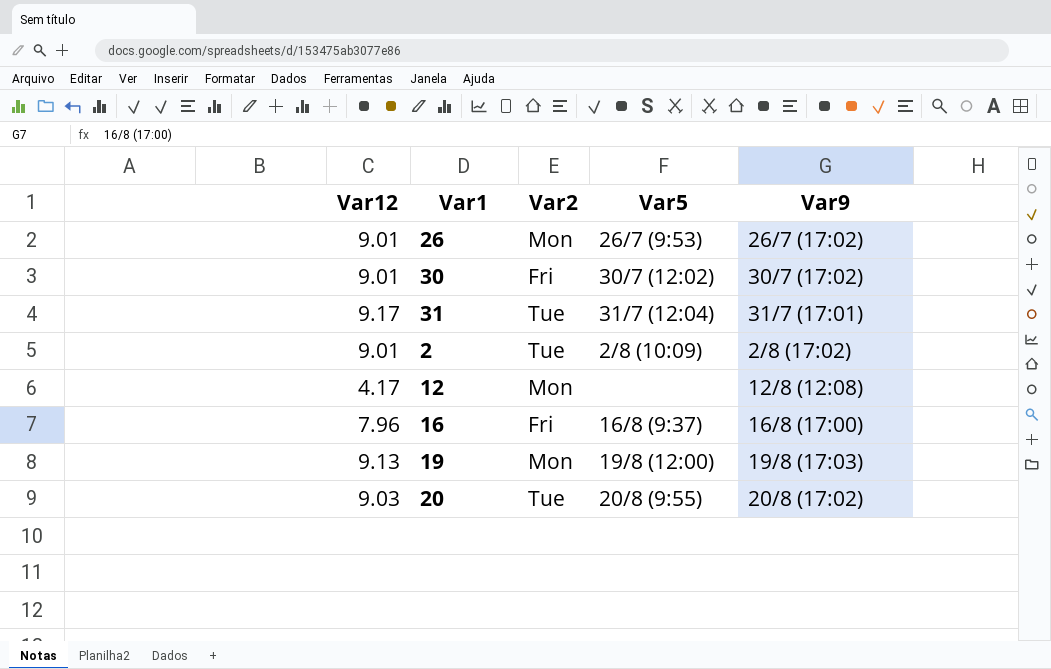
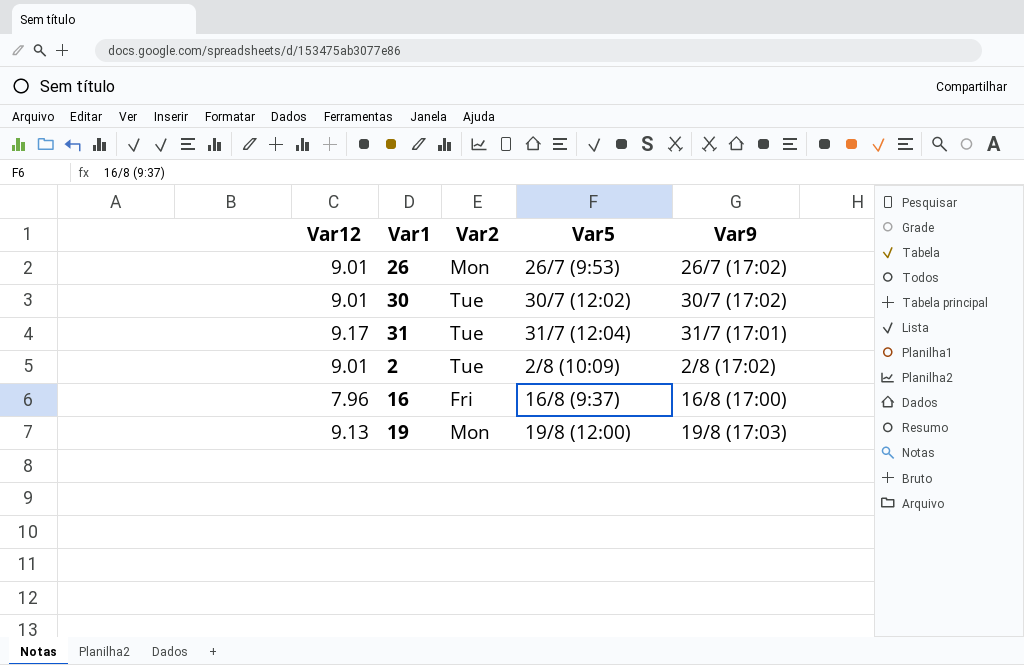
row 12: 4.17 | Mon | none | 12/8 (12:08) -> none
row 20: 9.03 | Tue | 20/8 (9:55) | 20/8 (17:02) -> none
30 | Var2: Fri -> Tue

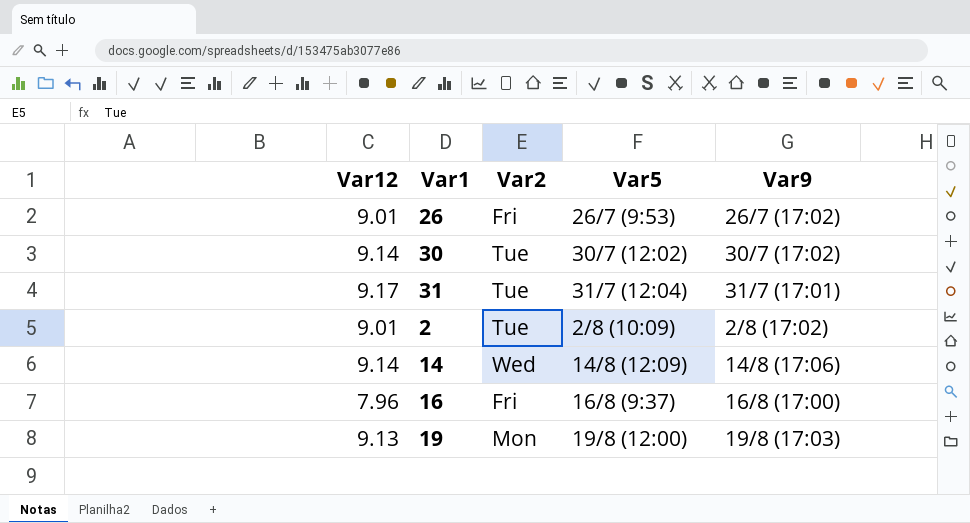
26 | Var2: Mon -> Fri
30 | Var12: 9.01 -> 9.14
row 14: none -> 9.14 | Wed | 14/8 (12:09) | 14/8 (17:06)

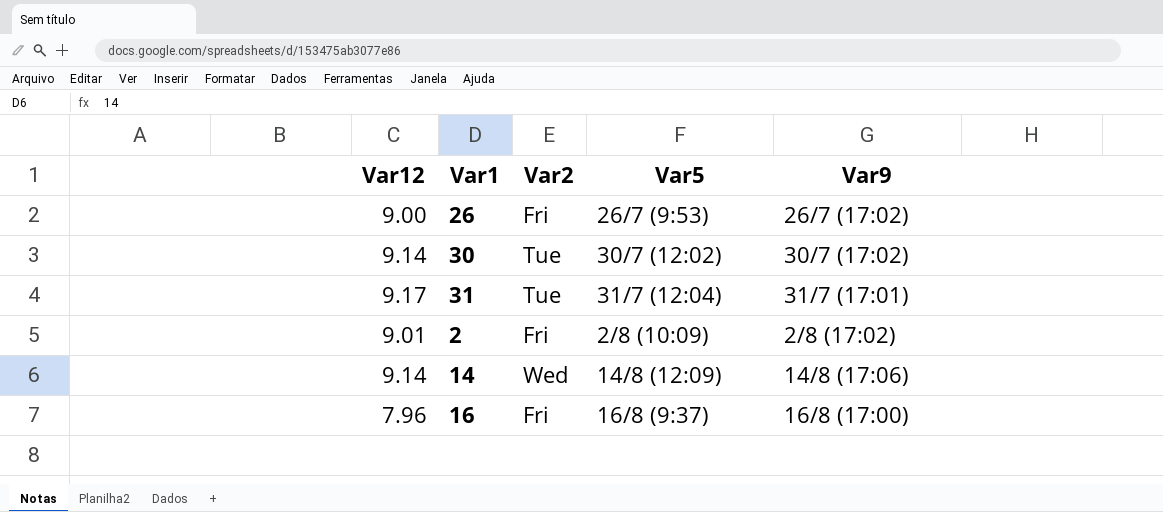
row 19: 9.13 | Mon | 19/8 (12:00) | 19/8 (17:03) -> none
26 | Var12: 9.01 -> 9.00
2 | Var2: Tue -> Fri

